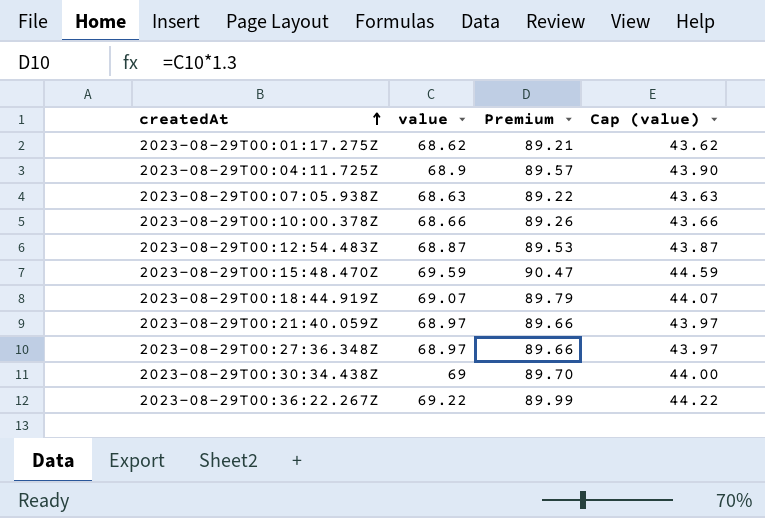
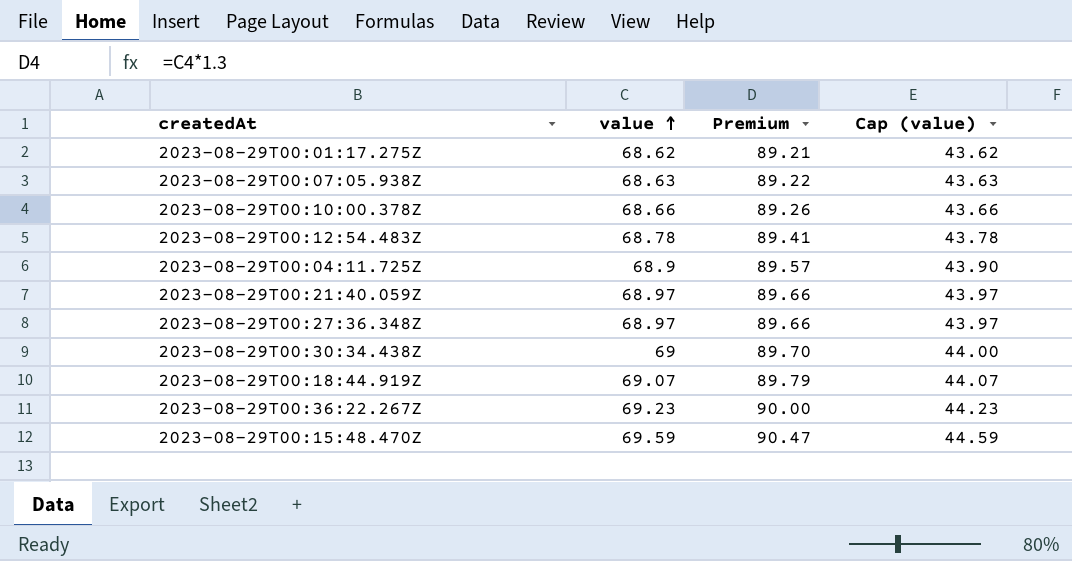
row order: createdAt ascending -> value ascending
2023-08-29T00:12:54.483Z | value: 68.87 -> 68.78
2023-08-29T00:12:54.483Z | Premium: 89.53 -> 89.41
2023-08-29T00:12:54.483Z | Cap (value): 43.87 -> 43.78
2023-08-29T00:36:22.267Z | value: 69.22 -> 69.23
2023-08-29T00:36:22.267Z | Premium: 89.99 -> 90.00
2023-08-29T00:36:22.267Z | Cap (value): 44.22 -> 44.23

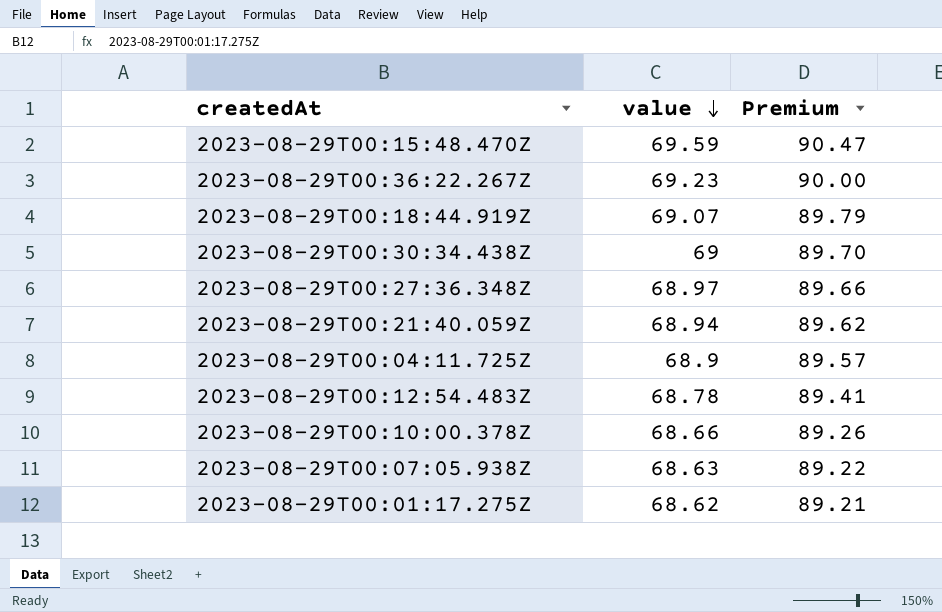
row order: value ascending -> value descending
column Cap (value) | formula: [value] - 25 -> none
2023-08-29T00:21:40.059Z | value: 68.97 -> 68.94
2023-08-29T00:21:40.059Z | Premium: 89.66 -> 89.62

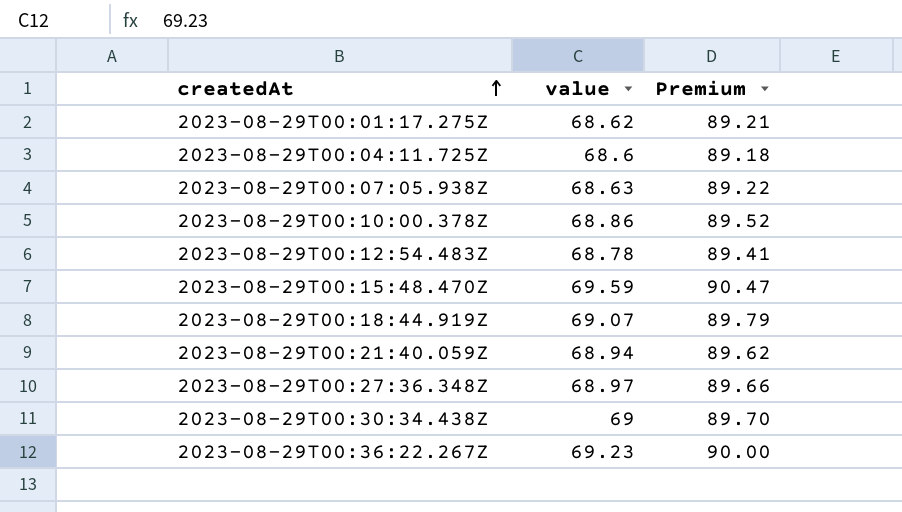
row order: value descending -> createdAt ascending
2023-08-29T00:04:11.725Z | value: 68.9 -> 68.6
2023-08-29T00:04:11.725Z | Premium: 89.57 -> 89.18
2023-08-29T00:10:00.378Z | value: 68.66 -> 68.86
2023-08-29T00:10:00.378Z | Premium: 89.26 -> 89.52

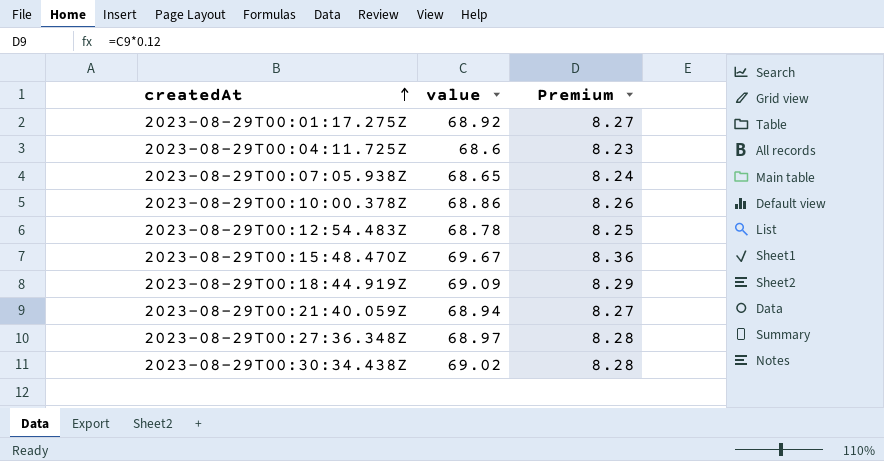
column Premium | formula: [value] * 1.3 -> [value] * 0.12
row 2023-08-29T00:36:22.267Z: 69.23 | 90.00 -> none
2023-08-29T00:01:17.275Z | value: 68.62 -> 68.92
2023-08-29T00:07:05.938Z | value: 68.63 -> 68.65
2023-08-29T00:15:48.470Z | value: 69.59 -> 69.67
2023-08-29T00:18:44.919Z | value: 69.07 -> 69.09
2023-08-29T00:30:34.438Z | value: 69 -> 69.02

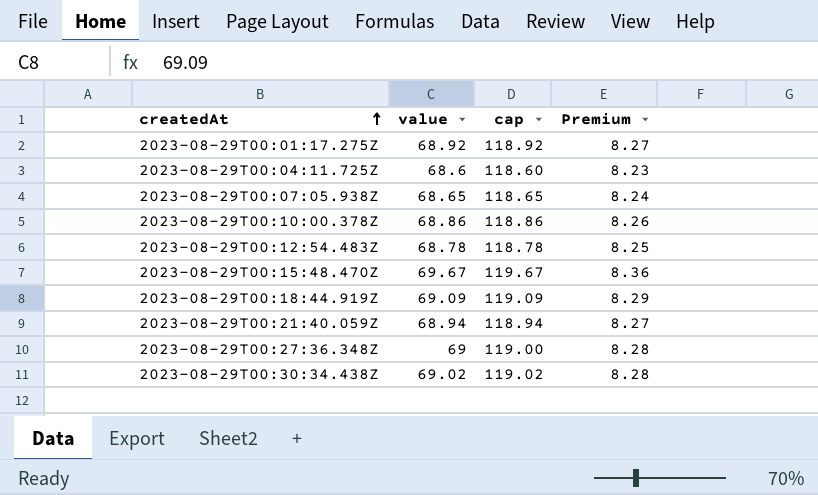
column cap | formula: none -> [value] + 50
2023-08-29T00:27:36.348Z | value: 68.97 -> 69

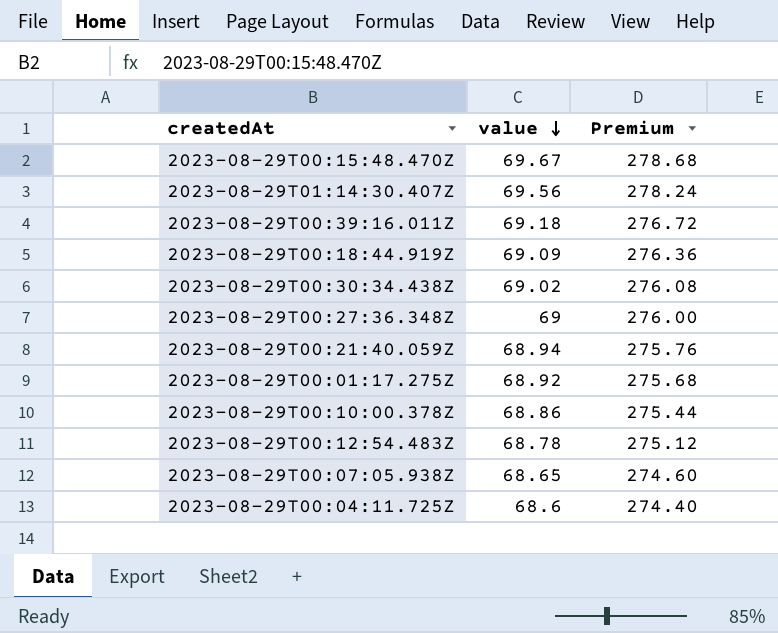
row order: createdAt ascending -> value descending
column cap | formula: [value] + 50 -> none
column Premium | formula: [value] * 0.12 -> [value] * 4
row 2023-08-29T01:14:30.407Z: none -> 69.56 | 278.24
row 2023-08-29T00:39:16.011Z: none -> 69.18 | 276.72

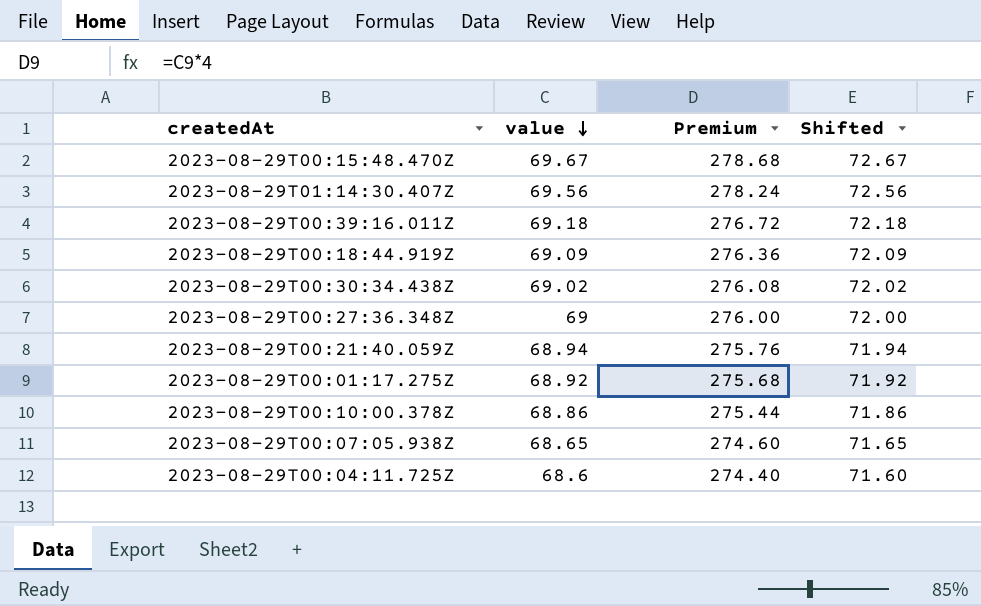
column Shifted | formula: none -> [value] + 3
row 2023-08-29T00:12:54.483Z: 68.78 | 275.12 -> none

